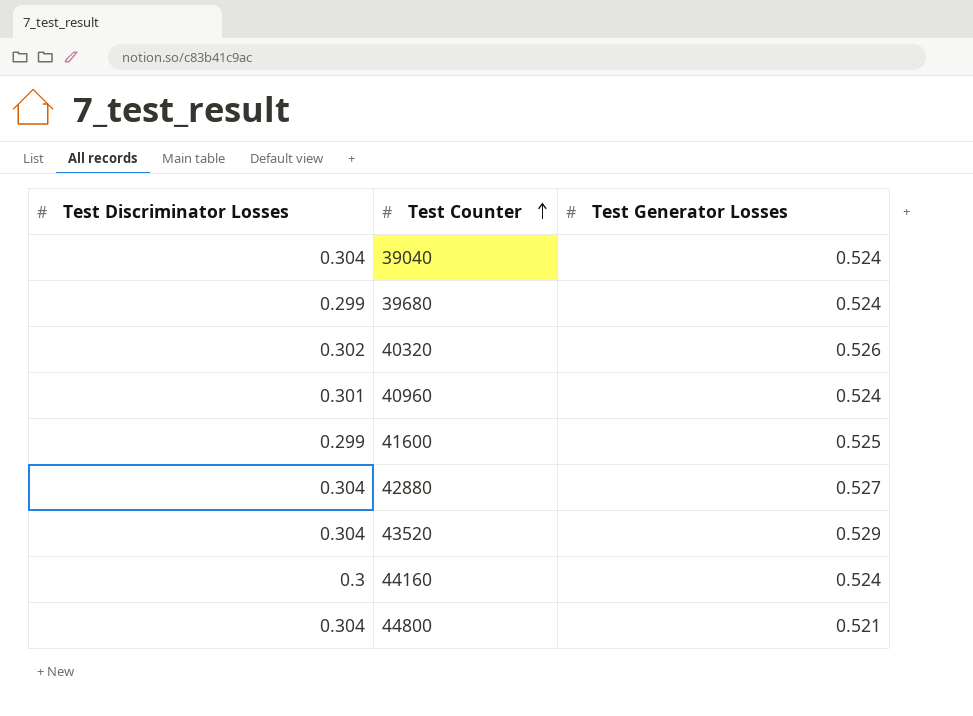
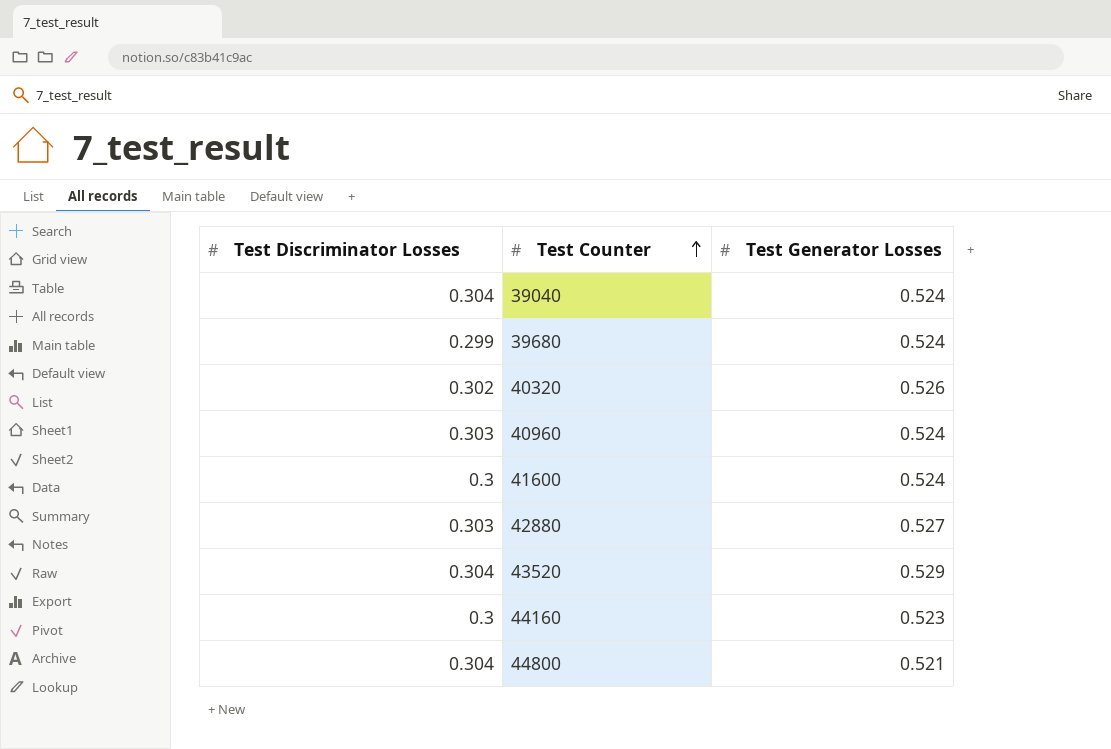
40960 | Test Discriminator Losses: 0.301 -> 0.303
41600 | Test Discriminator Losses: 0.299 -> 0.3
41600 | Test Generator Losses: 0.525 -> 0.524
42880 | Test Discriminator Losses: 0.304 -> 0.303
44160 | Test Generator Losses: 0.524 -> 0.523

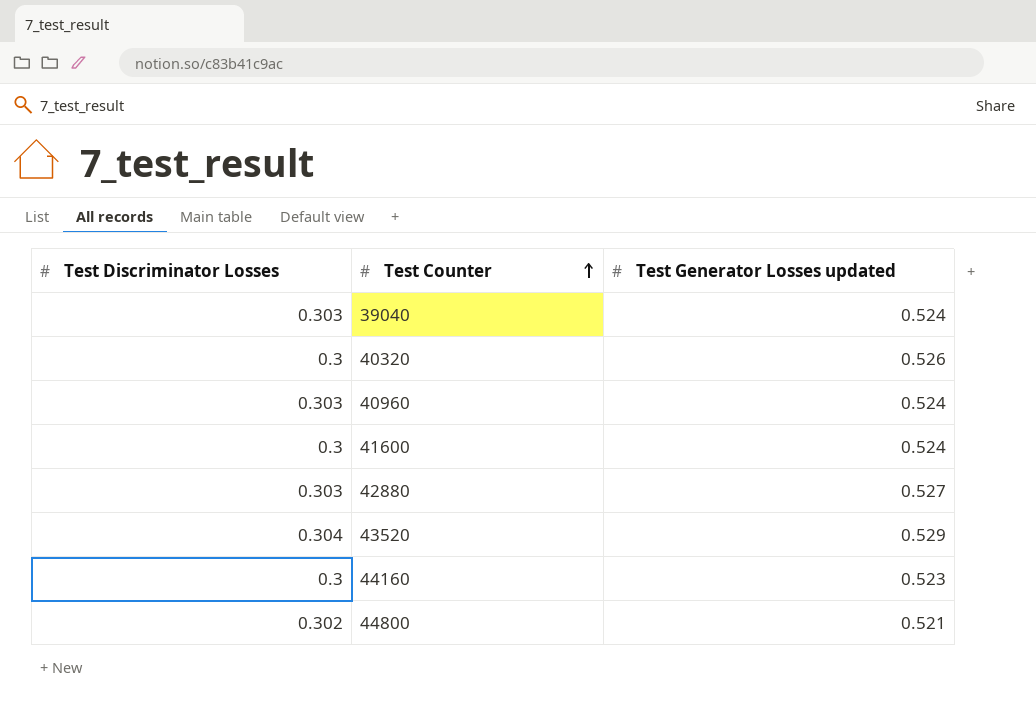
column name: Test Generator Losses -> Test Generator Losses updated
row 39680: 0.299 | 0.524 -> none
39040 | Test Discriminator Losses: 0.304 -> 0.303
40320 | Test Discriminator Losses: 0.302 -> 0.3
44800 | Test Discriminator Losses: 0.304 -> 0.302

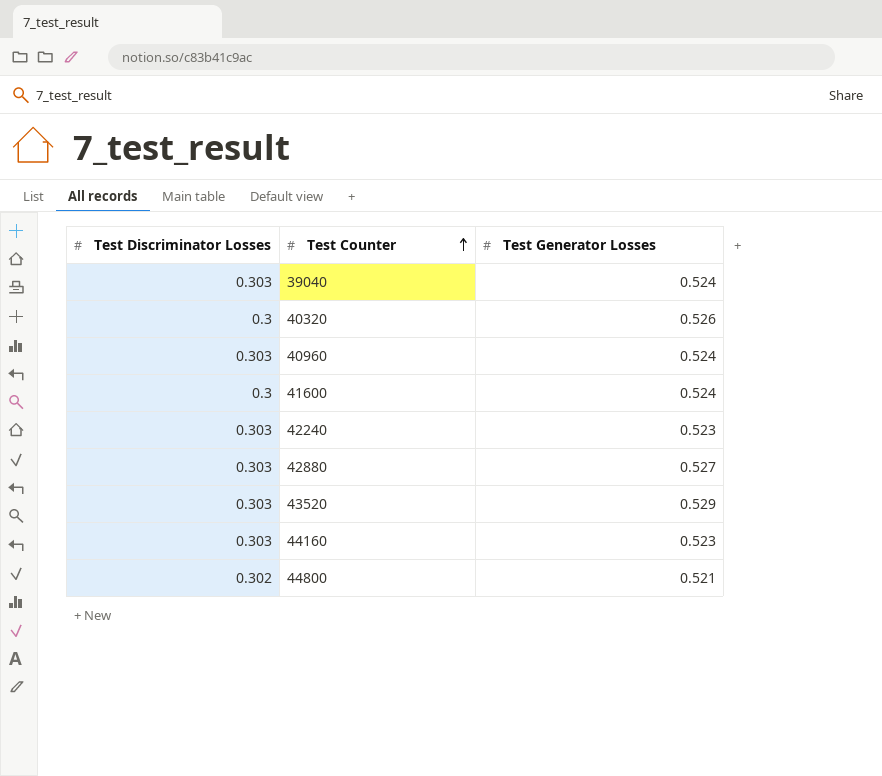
column name: Test Generator Losses updated -> Test Generator Losses
row 42240: none -> 0.303 | 0.523
43520 | Test Discriminator Losses: 0.304 -> 0.303
44160 | Test Discriminator Losses: 0.3 -> 0.303

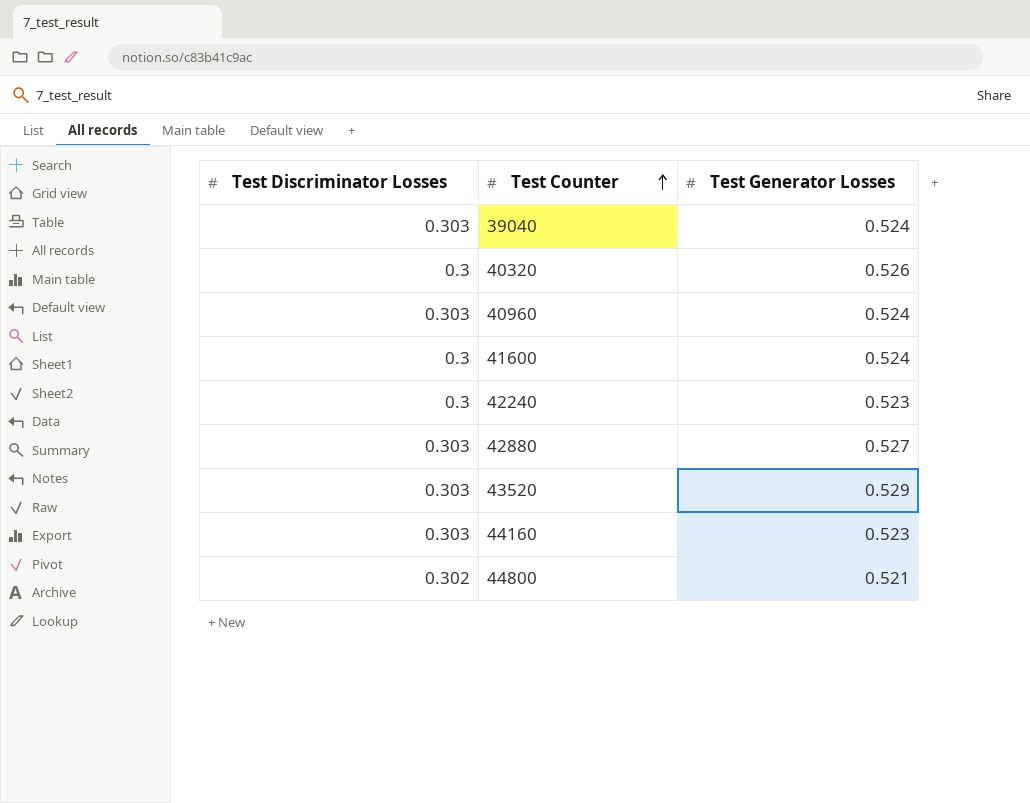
42240 | Test Discriminator Losses: 0.303 -> 0.3

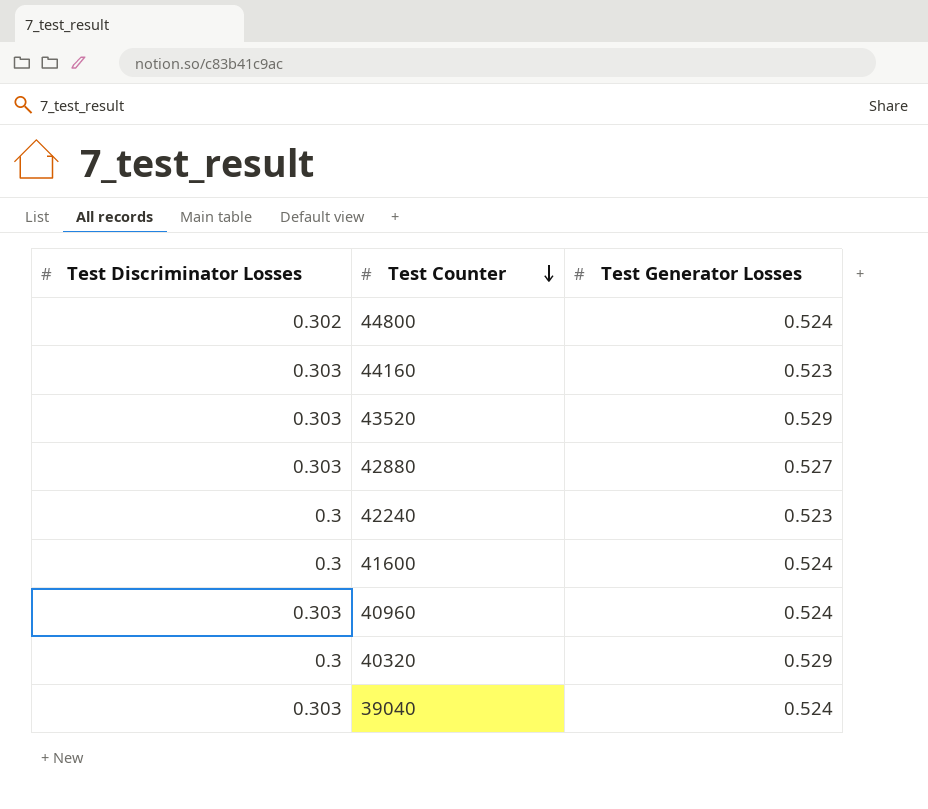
row order: Test Counter ascending -> Test Counter descending
44800 | Test Generator Losses: 0.521 -> 0.524
40320 | Test Generator Losses: 0.526 -> 0.529

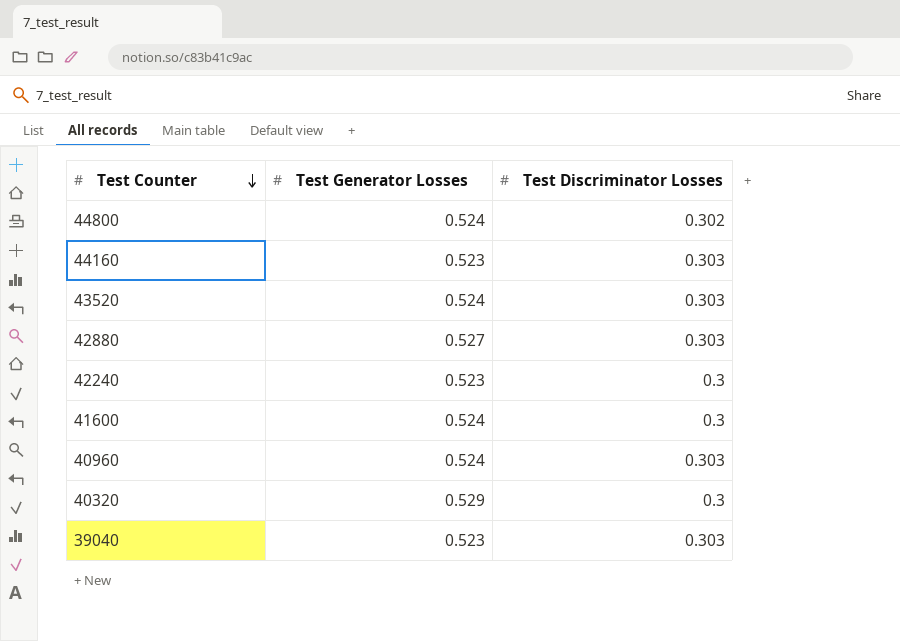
column Test Discriminator Losses | position: 1 -> 3
43520 | Test Generator Losses: 0.529 -> 0.524
39040 | Test Generator Losses: 0.524 -> 0.523

